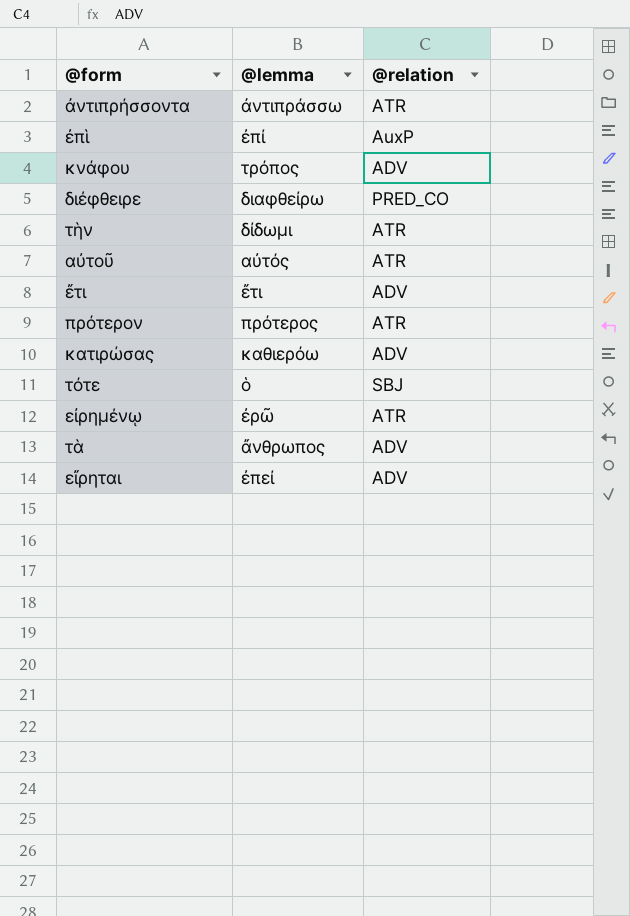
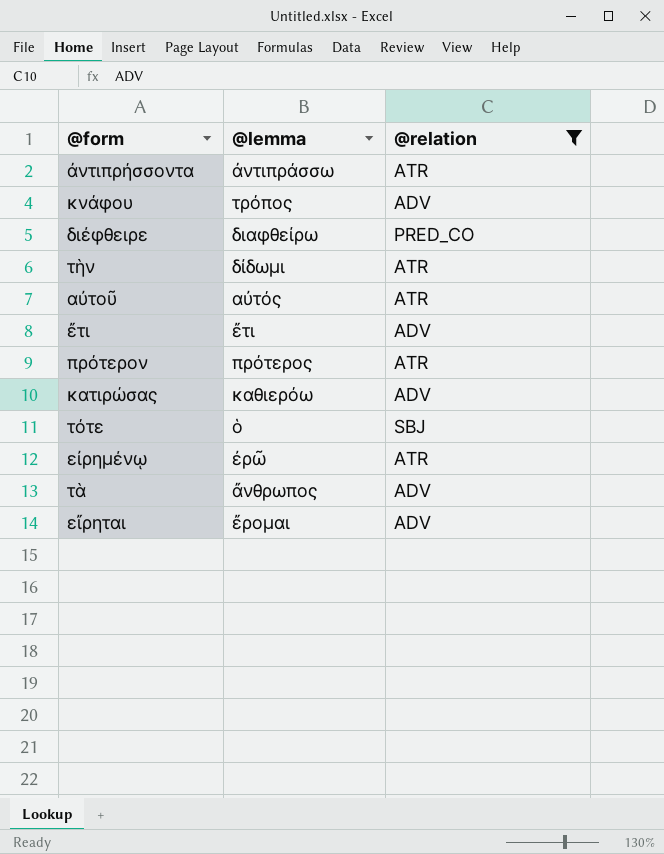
filter: none -> @relation != AuxP
εἴρηται | @lemma: ἐπεί -> ἔρομαι

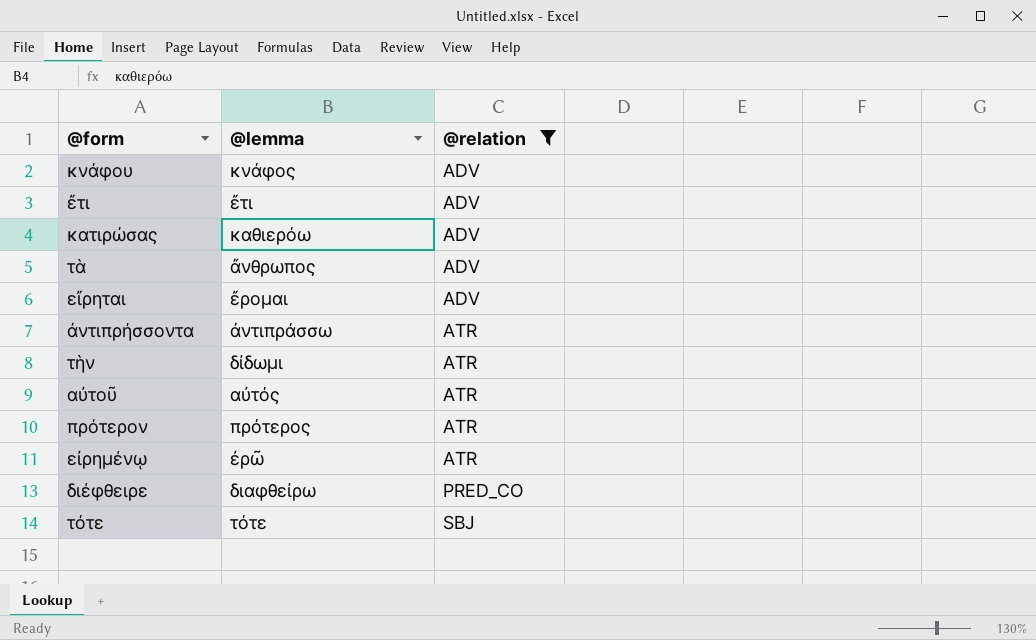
row order: none -> @relation ascending
κνάφου | @lemma: τρόπος -> κνάφος
τότε | @lemma: ὁ -> τότε

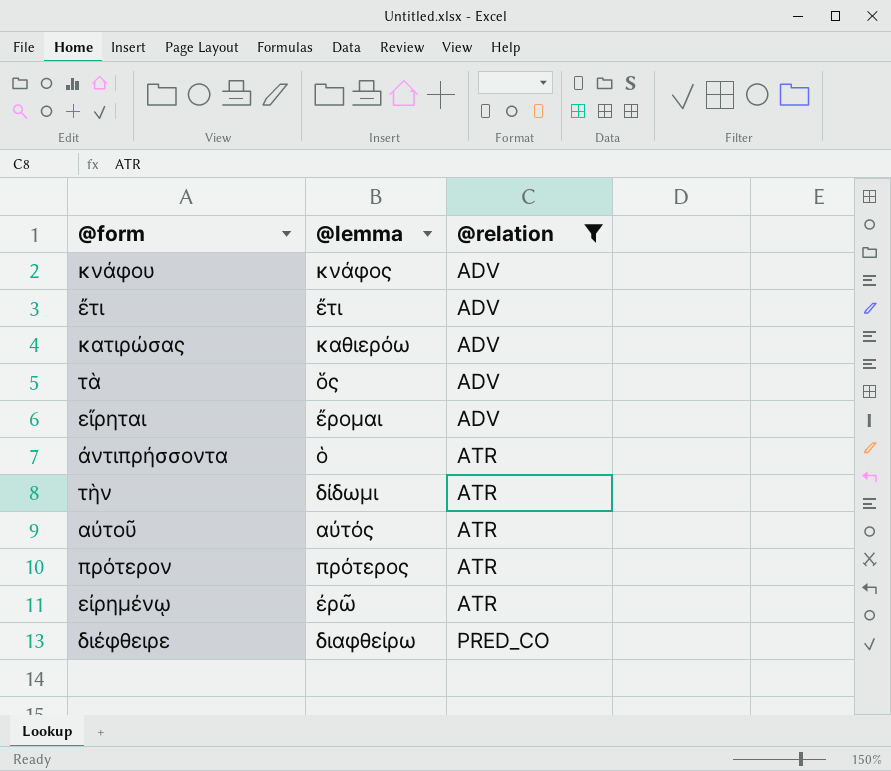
row τότε: τότε | SBJ -> none
τὰ | @lemma: ἄνθρωπος -> ὅς
ἀντιπρήσσοντα | @lemma: ἀντιπράσσω -> ὁ

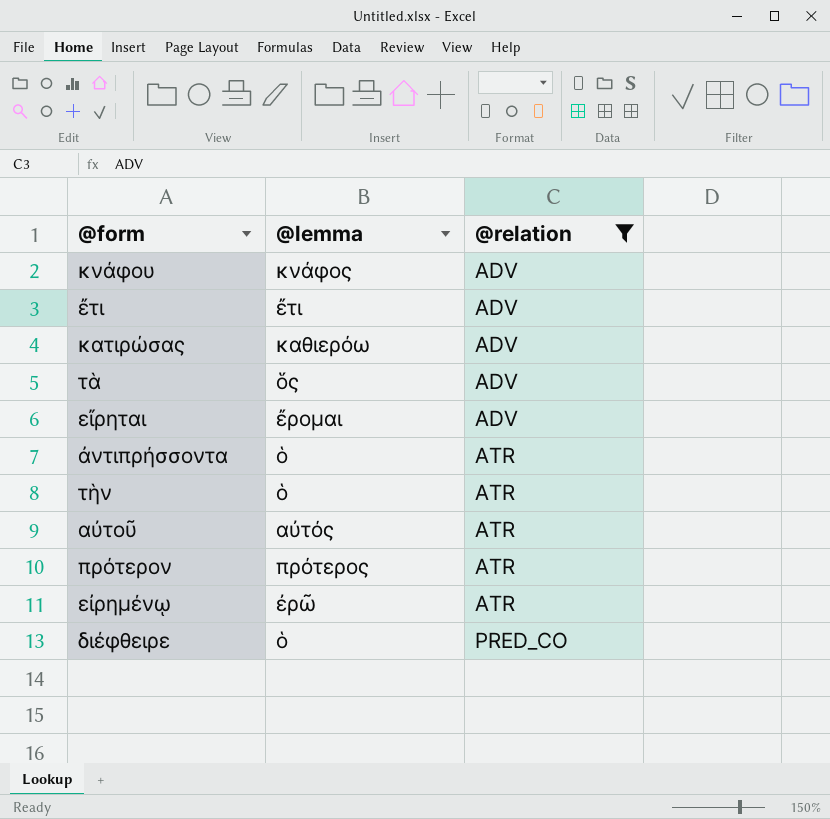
τὴν | @lemma: δίδωμι -> ὁ
διέφθειρε | @lemma: διαφθείρω -> ὁ

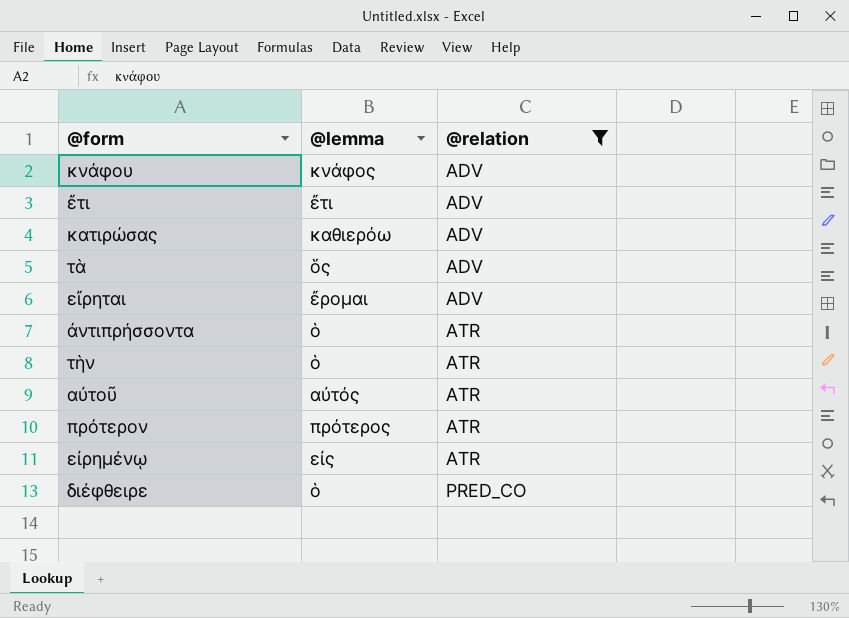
εἰρημένῳ | @lemma: ἐρῶ -> εἰς

